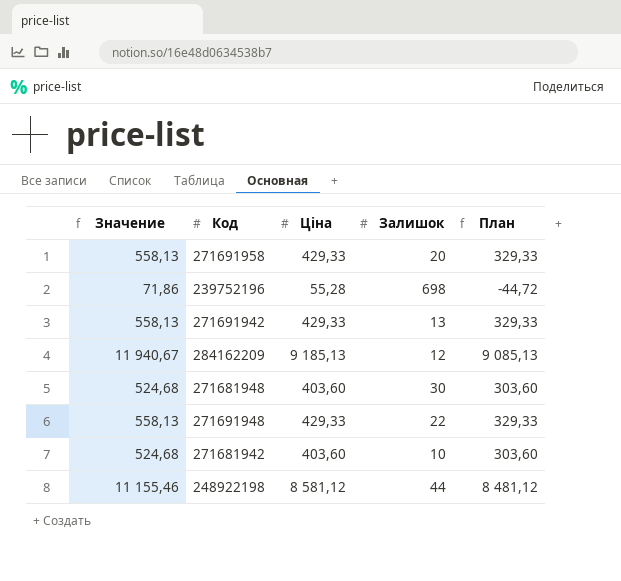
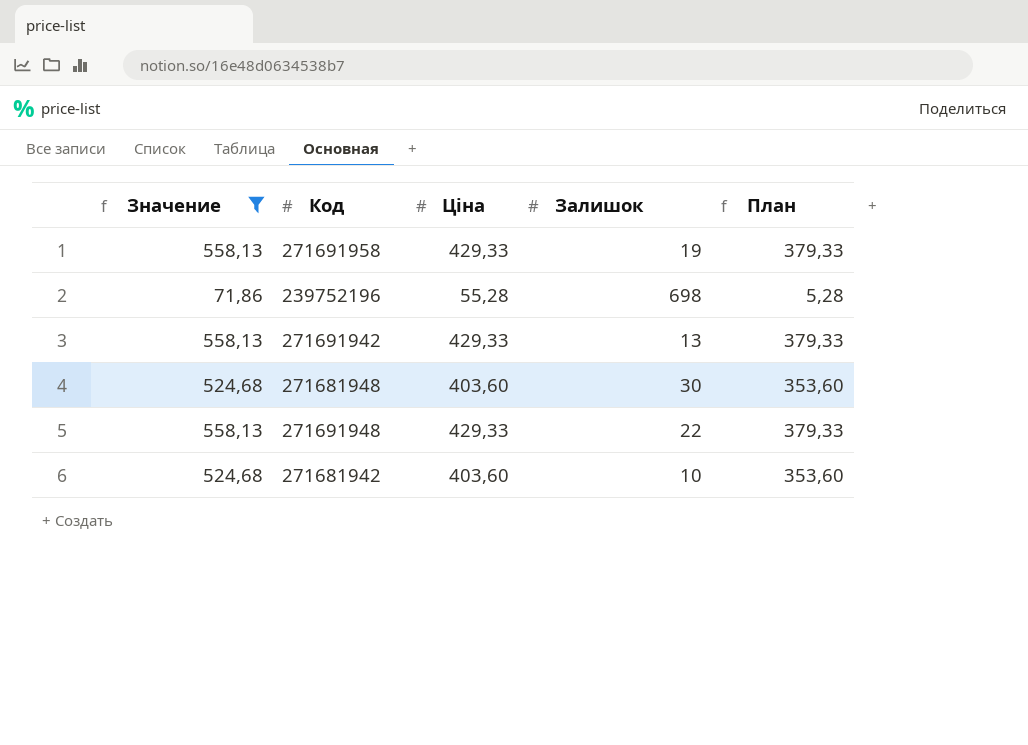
filter: none -> Значение <= 558,13
column План | formula: [Ціна] - 100 -> [Ціна] - 50
271691958 | Залишок: 20 -> 19

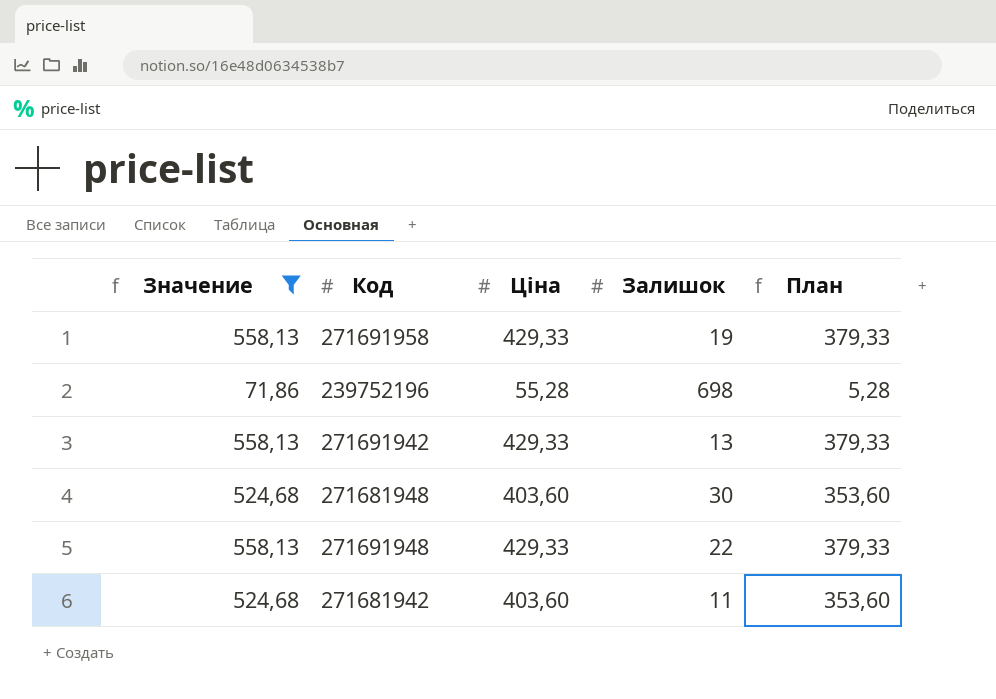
271681942 | Залишок: 10 -> 11

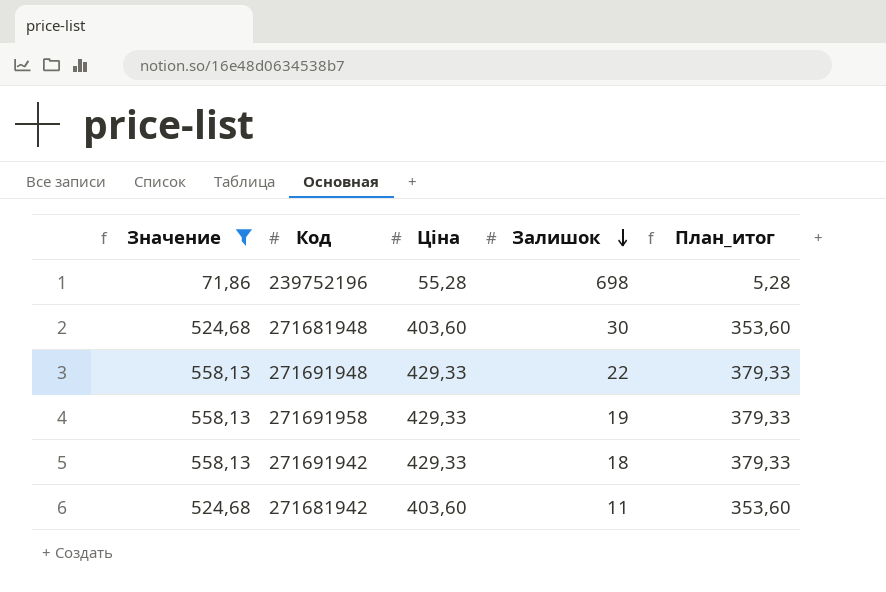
row order: none -> Залишок descending
column name: План -> План_итог
271691942 | Залишок: 13 -> 18

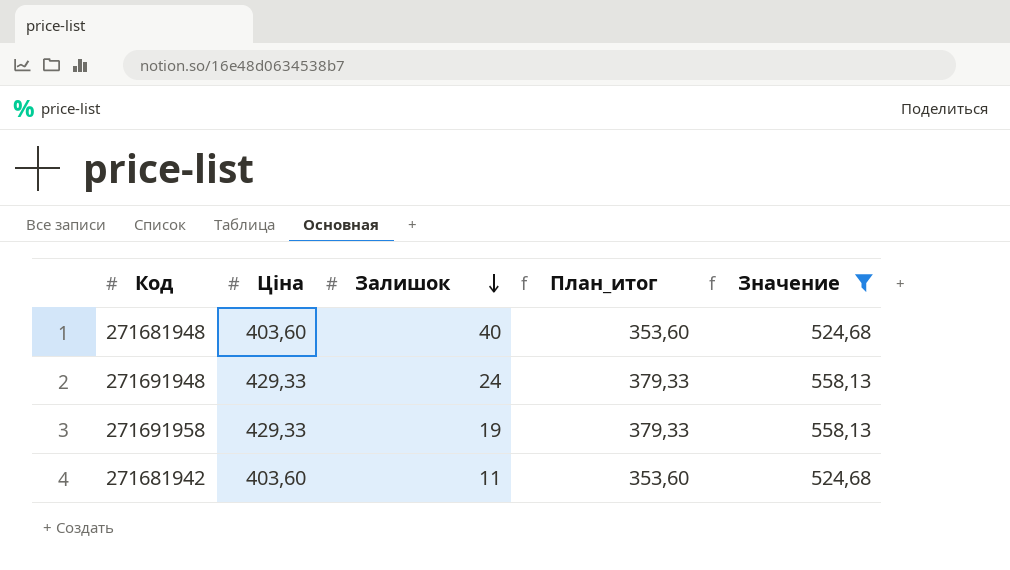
column Значение | position: 1 -> 5
row 239752196: 71,86 | 55,28 | 698 | 5,28 -> none
row 271691942: 558,13 | 429,33 | 18 | 379,33 -> none
271681948 | Залишок: 30 -> 40
271691948 | Залишок: 22 -> 24

